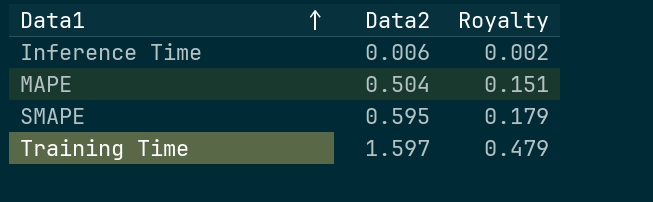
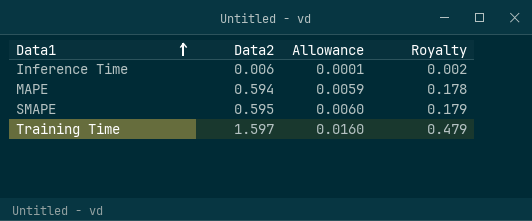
column Allowance | formula: none -> [Data2] * 0.01
MAPE | Data2: 0.504 -> 0.594
MAPE | Royalty: 0.151 -> 0.178

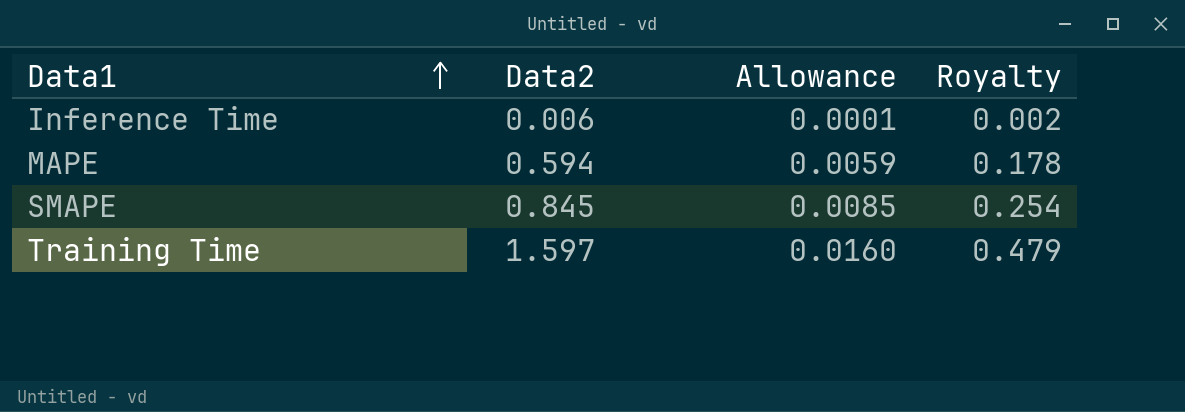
SMAPE | Data2: 0.595 -> 0.845
SMAPE | Allowance: 0.0060 -> 0.0085
SMAPE | Royalty: 0.179 -> 0.254

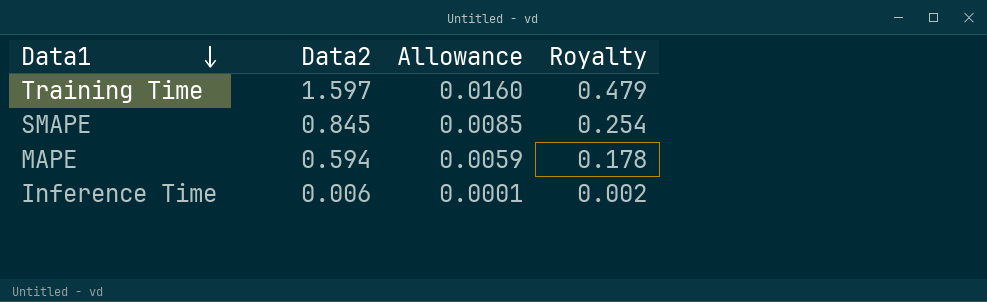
row order: Data1 ascending -> Data1 descending

